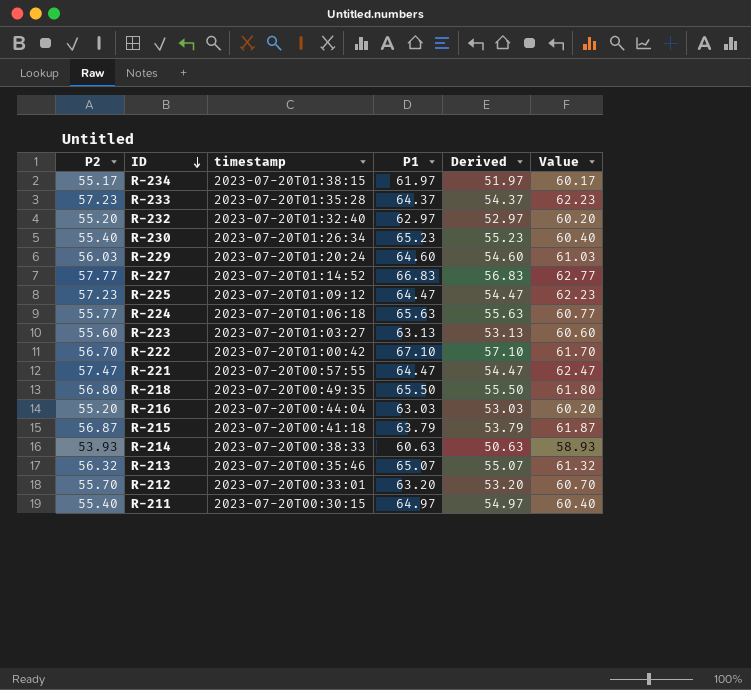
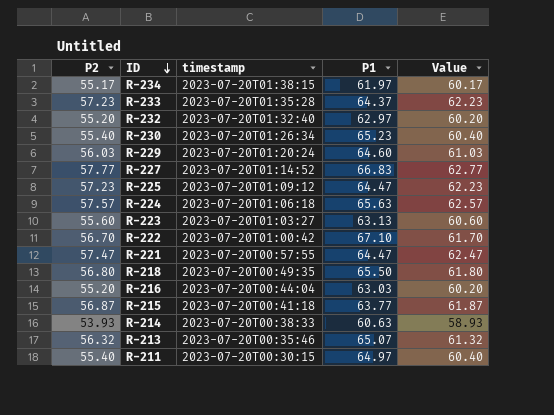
column Derived | formula: [P1] - 10 -> none
row R-212: 55.70 | 2023-07-20T00:33:01 | 63.20 | 53.20 | 60.70 -> none
R-224 | P2: 55.77 -> 57.57
R-224 | Value: 60.77 -> 62.57
R-215 | P1: 63.79 -> 63.77

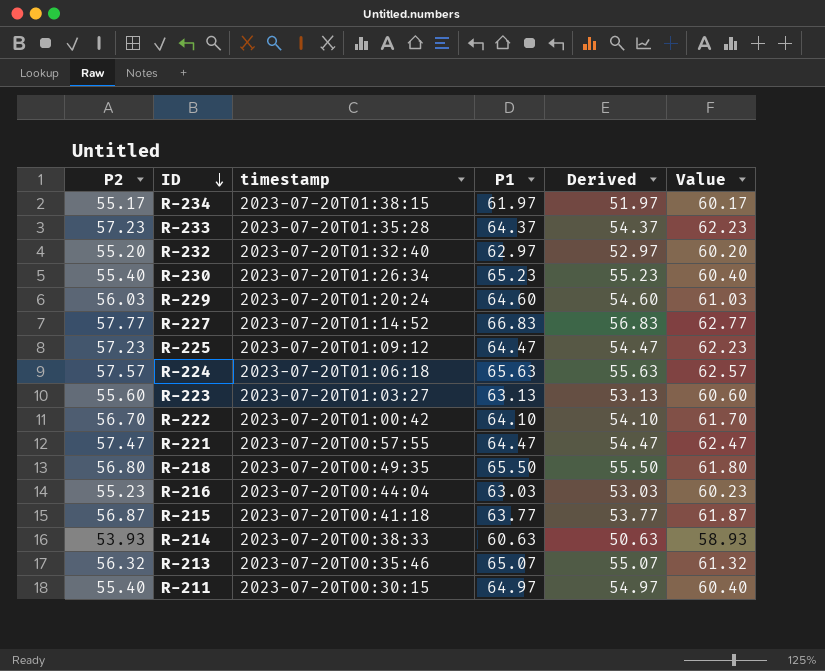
column Derived | formula: none -> [P1] - 10
R-222 | P1: 67.10 -> 64.10
R-216 | P2: 55.20 -> 55.23
R-216 | Value: 60.20 -> 60.23

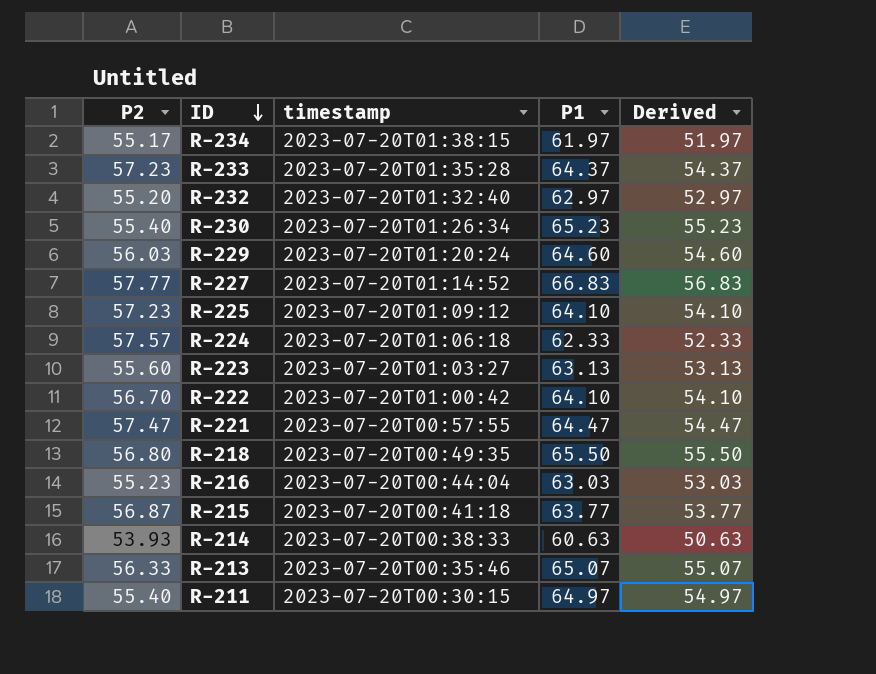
column Value | formula: [P2] + 5 -> none
R-225 | P1: 64.47 -> 64.10
R-225 | Derived: 54.47 -> 54.10
R-224 | P1: 65.63 -> 62.33
R-224 | Derived: 55.63 -> 52.33
R-213 | P2: 56.32 -> 56.33

